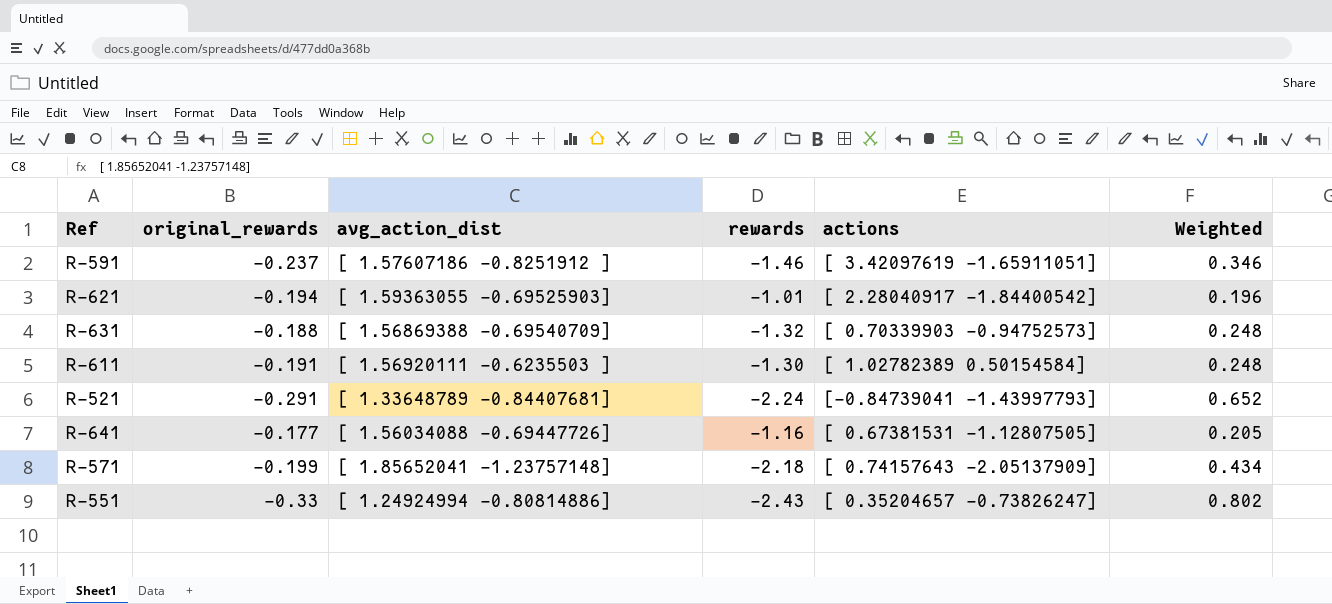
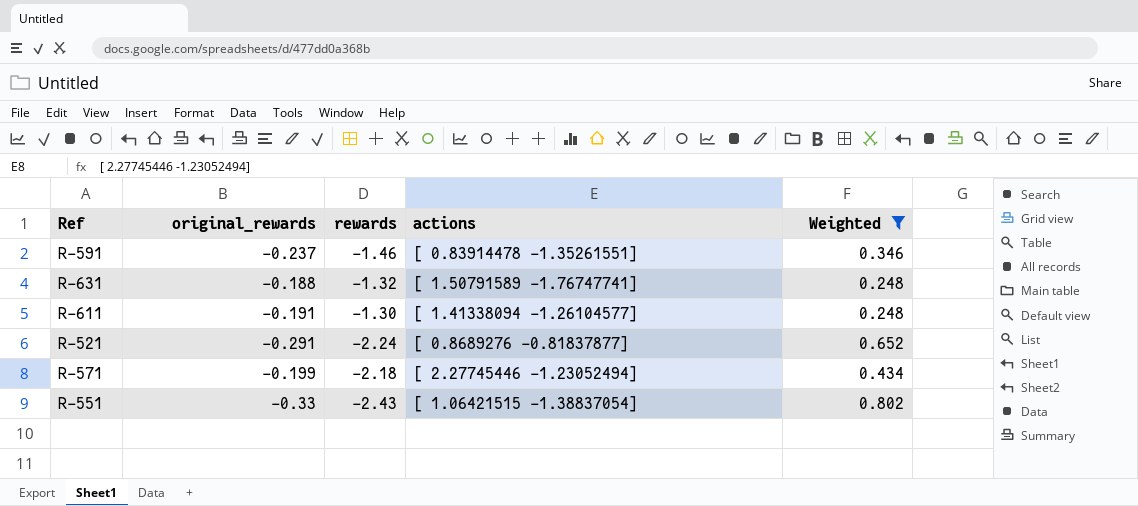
filter: none -> Weighted >= 0.248
column avg_action_dist | position: 3 -> none
R-591 | actions: [ 3.42097619 -1.65911051] -> [ 0.83914478 -1.35261551]
R-631 | actions: [ 0.70339903 -0.94752573] -> [ 1.50791589 -1.76747741]
R-611 | actions: [ 1.02782389 0.50154584] -> [ 1.41338094 -1.26104577]
R-521 | actions: [-0.84739041 -1.43997793] -> [ 0.8689276 -0.81837877]
R-571 | actions: [ 0.74157643 -2.05137909] -> [ 2.27745446 -1.23052494]
R-551 | actions: [ 0.35204657 -0.73826247] -> [ 1.06421515 -1.38837054]

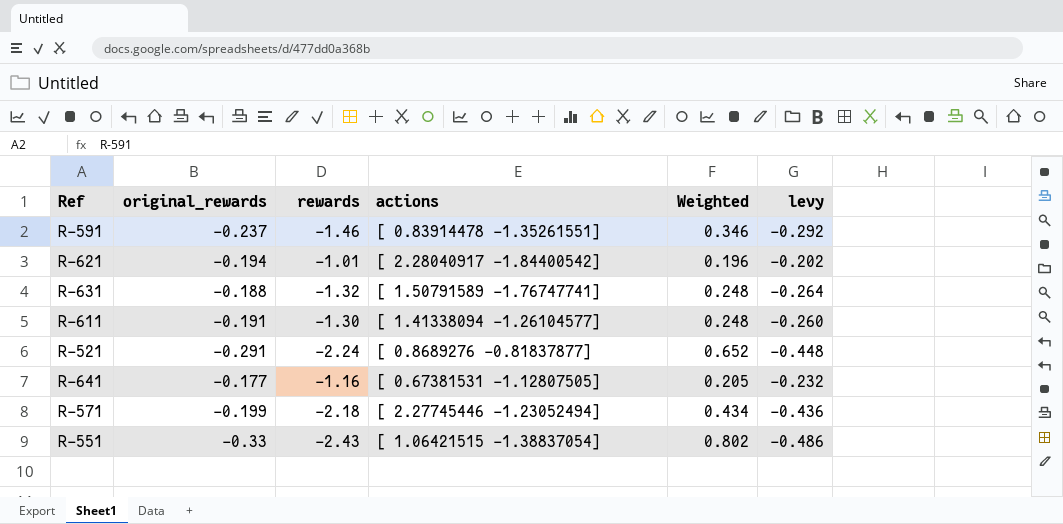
filter: Weighted >= 0.248 -> none
column levy | formula: none -> [rewards] * 0.2

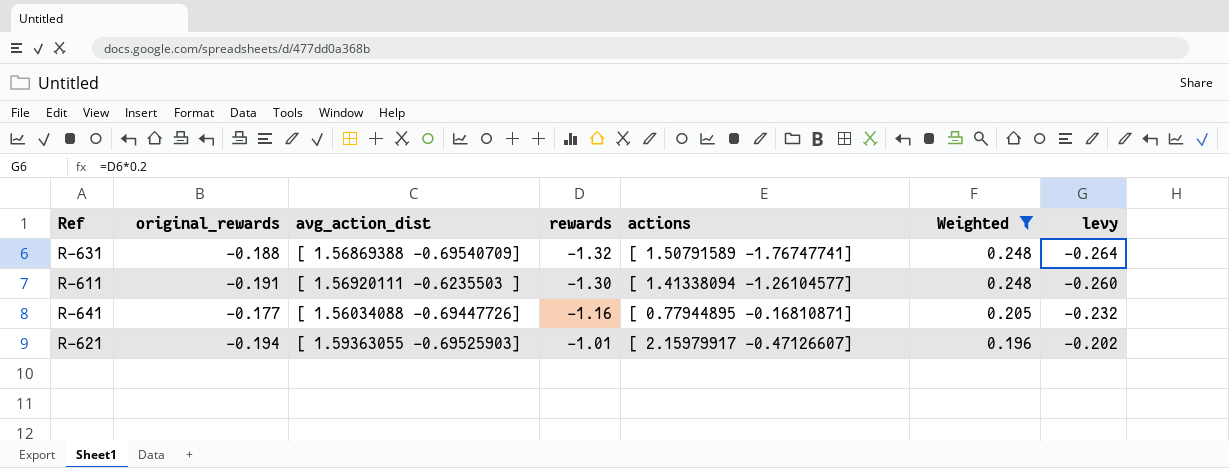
filter: none -> Weighted <= 0.248
row order: none -> rewards ascending
column avg_action_dist | position: none -> 3
R-641 | actions: [ 0.67381531 -1.12807505] -> [ 0.77944895 -0.16810871]
R-621 | actions: [ 2.28040917 -1.84400542] -> [ 2.15979917 -0.47126607]

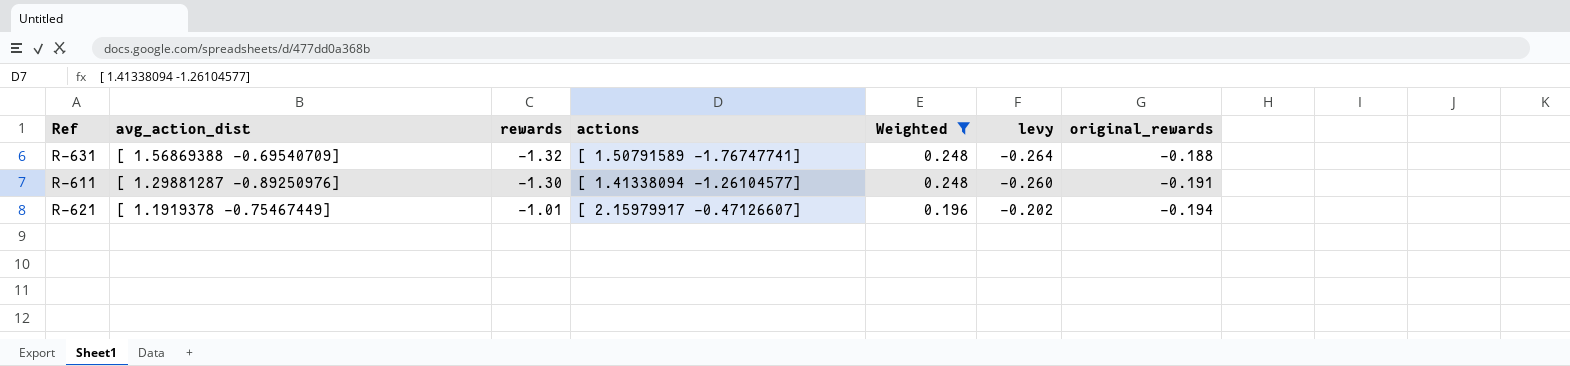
column original_rewards | position: 2 -> 7
row R-641: -0.177 | [ 1.56034088 -0.69447726] | -1.16 | [ 0.77944895 -0.16810871] | 0.205 | -0.232 -> none
R-611 | avg_action_dist: [ 1.56920111 -0.6235503 ] -> [ 1.29881287 -0.89250976]
R-621 | avg_action_dist: [ 1.59363055 -0.69525903] -> [ 1.1919378 -0.75467449]

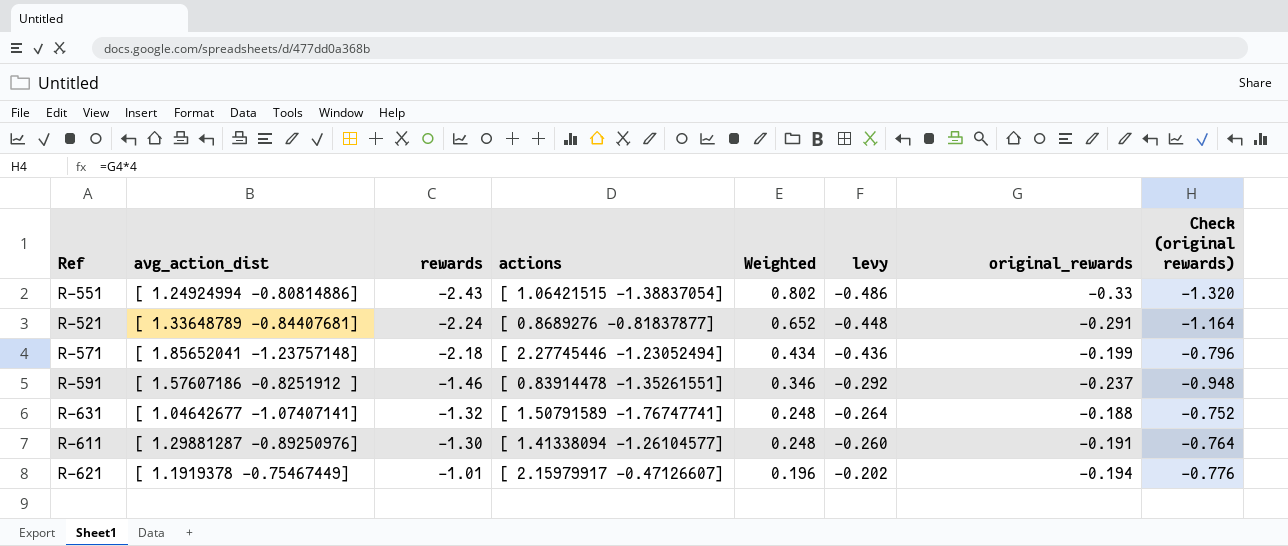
filter: Weighted <= 0.248 -> none
column Check (original rewards) | formula: none -> [original_rewards] * 4
R-631 | avg_action_dist: [ 1.56869388 -0.69540709] -> [ 1.04642677 -1.07407141]

